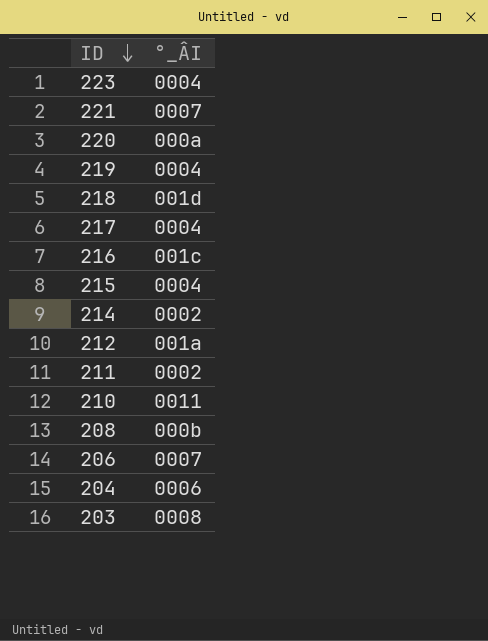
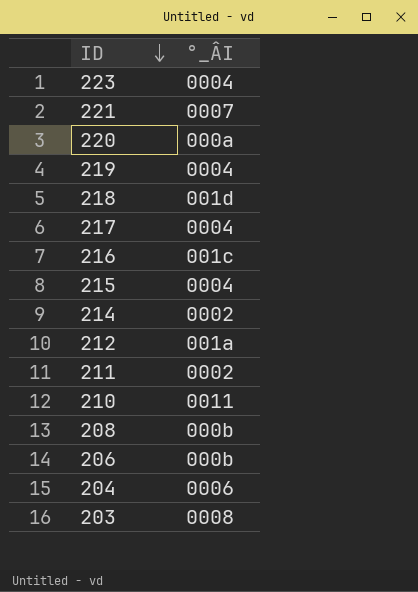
206 | °_ÂI: 0007 -> 000b

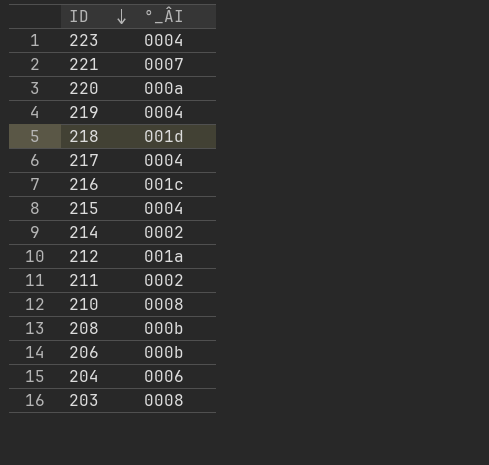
210 | °_ÂI: 0011 -> 0008

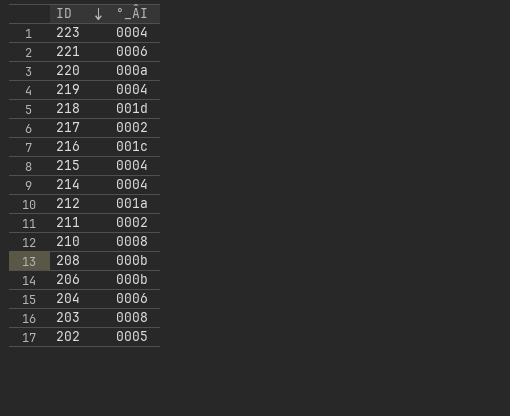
221 | °_ÂI: 0007 -> 0006
217 | °_ÂI: 0004 -> 0002
214 | °_ÂI: 0002 -> 0004
row 202: none -> 0005

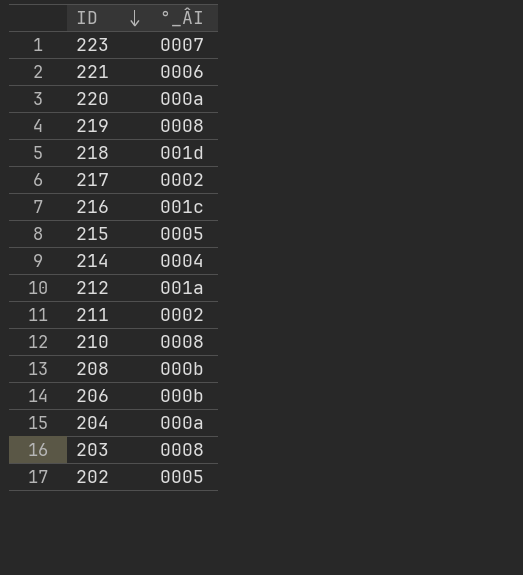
223 | °_ÂI: 0004 -> 0007
219 | °_ÂI: 0004 -> 0008
215 | °_ÂI: 0004 -> 0005
204 | °_ÂI: 0006 -> 000a

